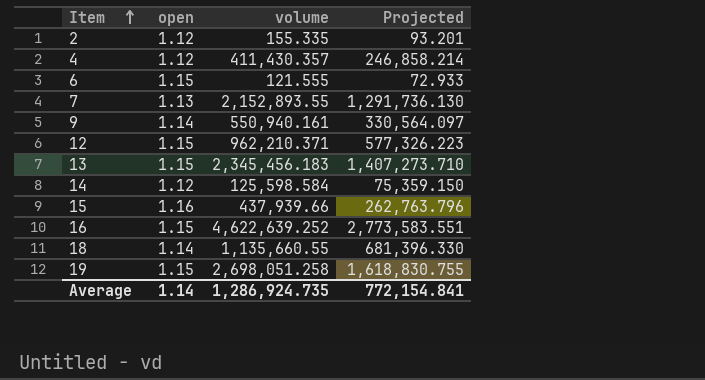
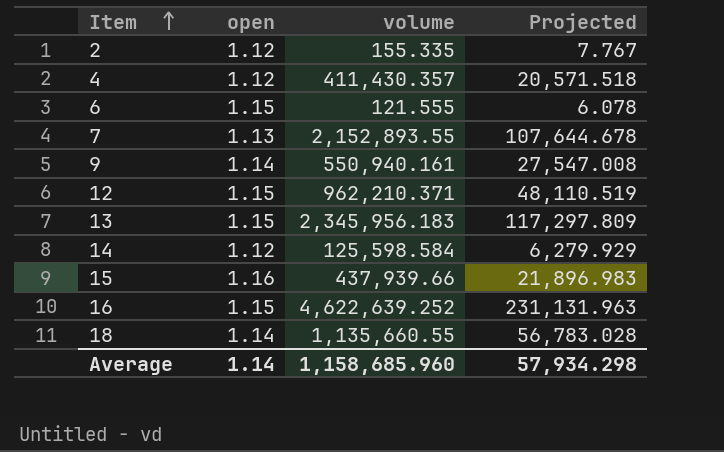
column Projected | formula: [volume] * 0.6 -> [volume] * 0.05
row 19: 1.15 | 2,698,051.258 | 1,618,830.755 -> none
13 | volume: 2,345,456.183 -> 2,345,956.183
Average | volume: 1,286,924.735 -> 1,158,685.960
Average | Projected: 772,154.841 -> 57,934.298

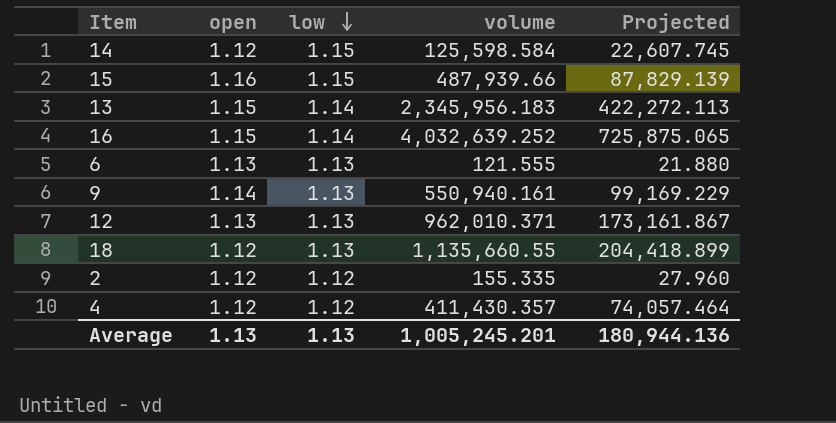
row order: Item ascending -> low descending
column low | position: none -> 3
column Projected | formula: [volume] * 0.05 -> [volume] * 0.18
row 7: 1.13 | 2,152,893.55 | 107,644.678 -> none
15 | volume: 437,939.66 -> 487,939.66
16 | volume: 4,622,639.252 -> 4,032,639.252
6 | open: 1.15 -> 1.13
12 | open: 1.15 -> 1.13
12 | volume: 962,210.371 -> 962,010.371
18 | open: 1.14 -> 1.12
Average | open: 1.14 -> 1.13
Average | volume: 1,158,685.960 -> 1,005,245.201
Average | Projected: 57,934.298 -> 180,944.136

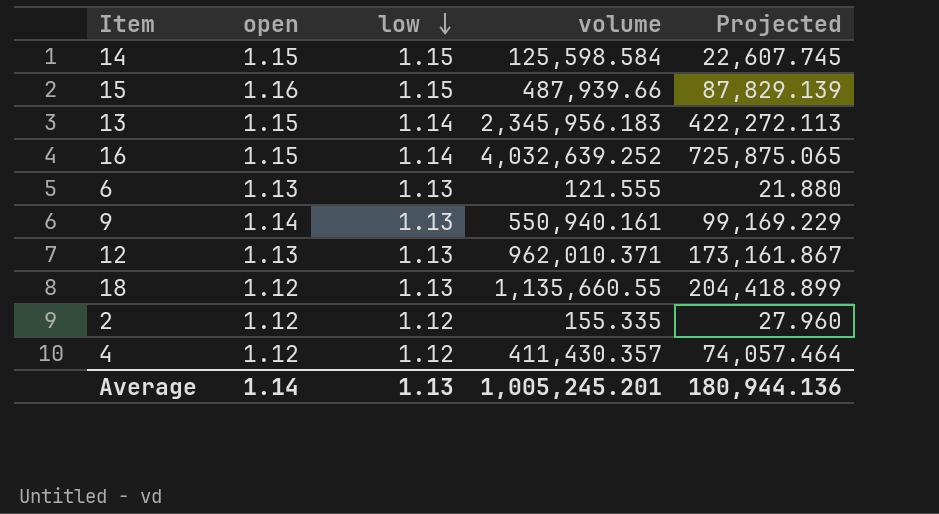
14 | open: 1.12 -> 1.15
Average | open: 1.13 -> 1.14

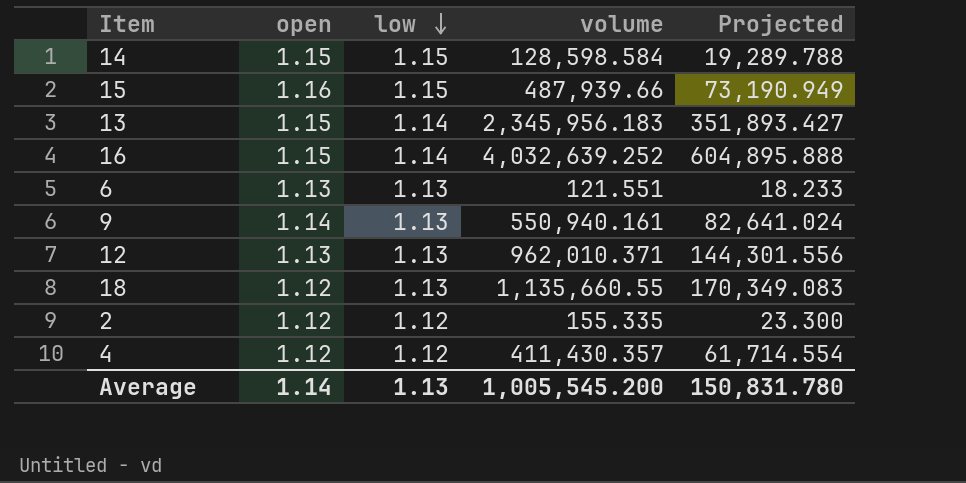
column Projected | formula: [volume] * 0.18 -> [volume] * 0.15
14 | volume: 125,598.584 -> 128,598.584
6 | volume: 121.555 -> 121.551
Average | volume: 1,005,245.201 -> 1,005,545.200
Average | Projected: 180,944.136 -> 150,831.780

